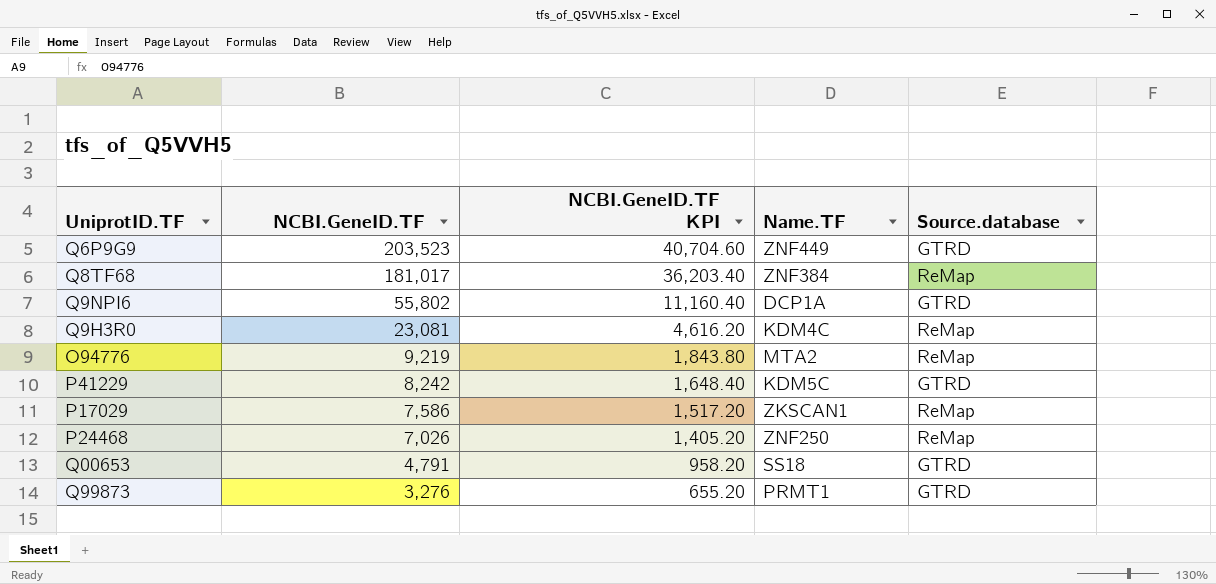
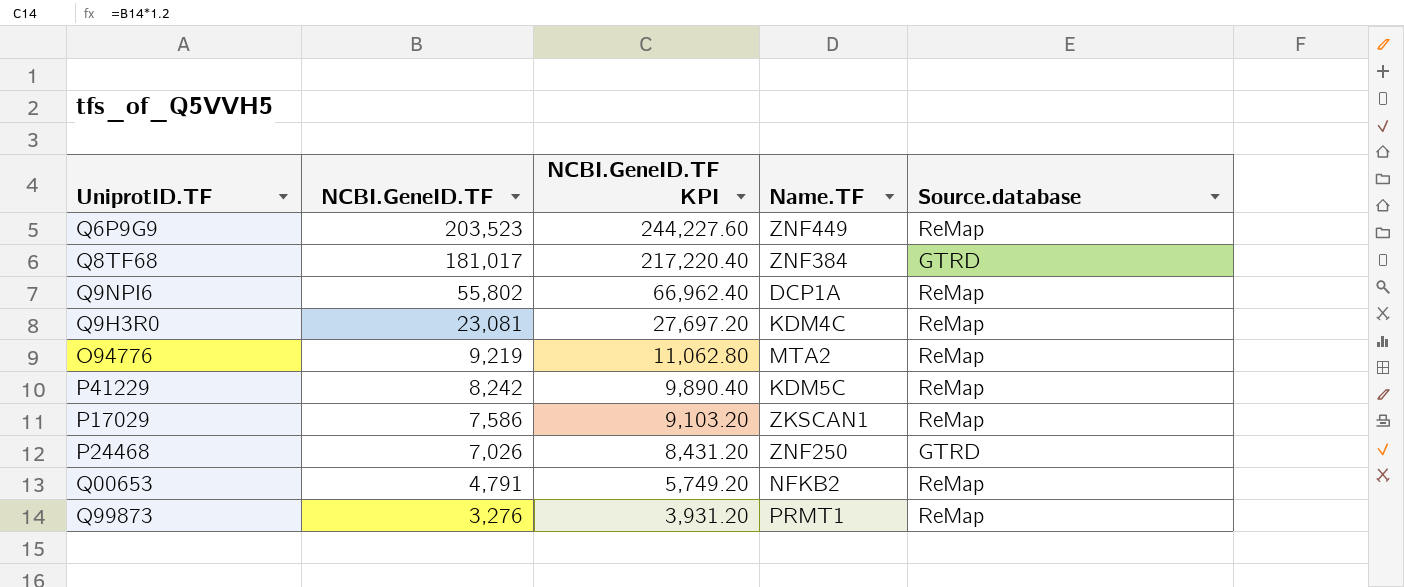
column NCBI.GeneID.TF KPI | formula: [NCBI.GeneID.TF] * 0.2 -> [NCBI.GeneID.TF] * 1.2
Q6P9G9 | Source.database: GTRD -> ReMap
Q8TF68 | Source.database: ReMap -> GTRD
Q9NPI6 | Source.database: GTRD -> ReMap
P41229 | Source.database: GTRD -> ReMap
P24468 | Source.database: ReMap -> GTRD
Q00653 | Name.TF: SS18 -> NFKB2
Q00653 | Source.database: GTRD -> ReMap
Q99873 | Source.database: GTRD -> ReMap

